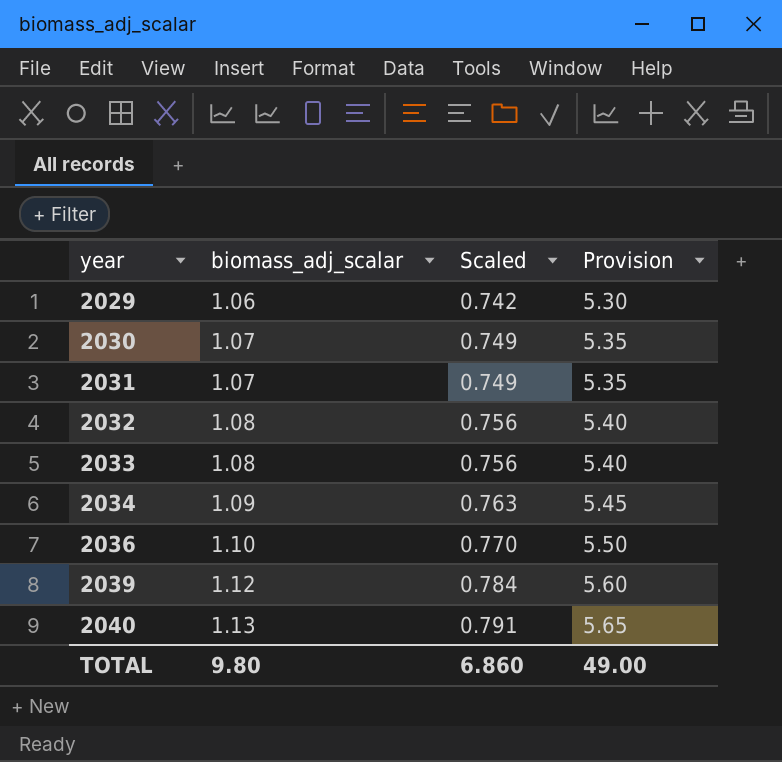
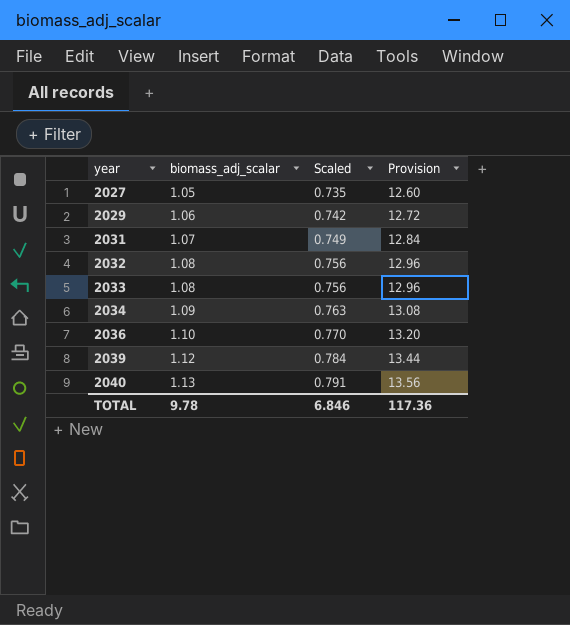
column Provision | formula: [biomass_adj_scalar] * 5 -> [biomass_adj_scalar] * 12
row 2030: 1.07 | 0.749 | 5.35 -> none
row 2027: none -> 1.05 | 0.735 | 12.60
TOTAL | biomass_adj_scalar: 9.80 -> 9.78
TOTAL | Scaled: 6.860 -> 6.846
TOTAL | Provision: 49.00 -> 117.36

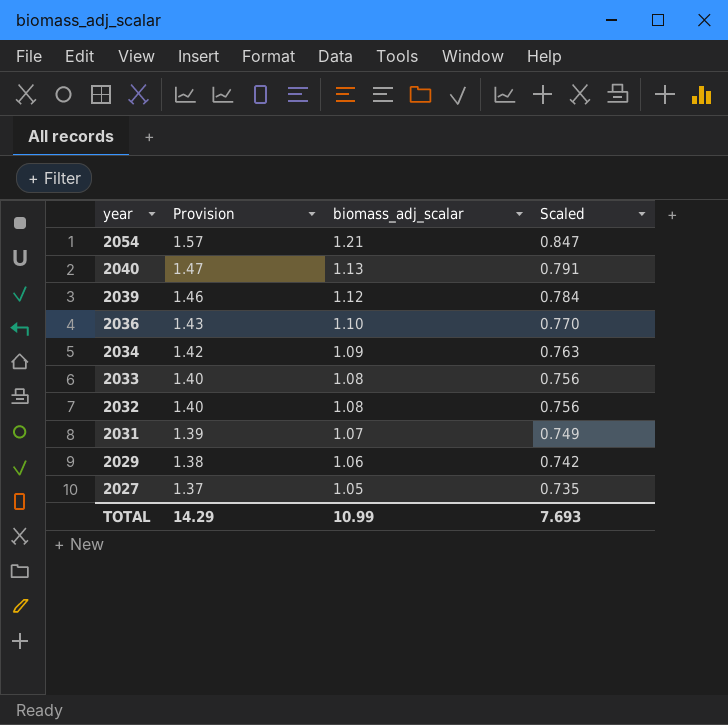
row order: year ascending -> year descending
column Provision | formula: [biomass_adj_scalar] * 12 -> [biomass_adj_scalar] * 1.3
column Provision | position: 4 -> 2
row 2054: none -> 1.57 | 1.21 | 0.847
TOTAL | Provision: 117.36 -> 14.29
TOTAL | biomass_adj_scalar: 9.78 -> 10.99
TOTAL | Scaled: 6.846 -> 7.693

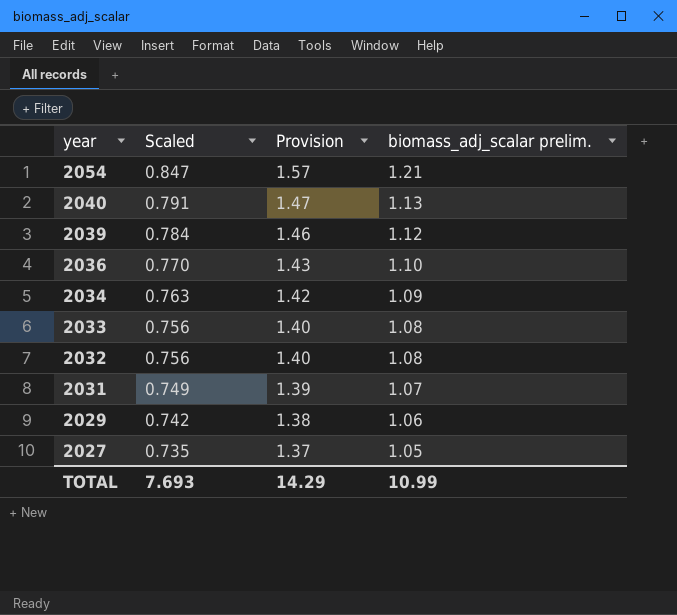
column Scaled | position: 4 -> 2
column name: biomass_adj_scalar -> biomass_adj_scalar prelim.

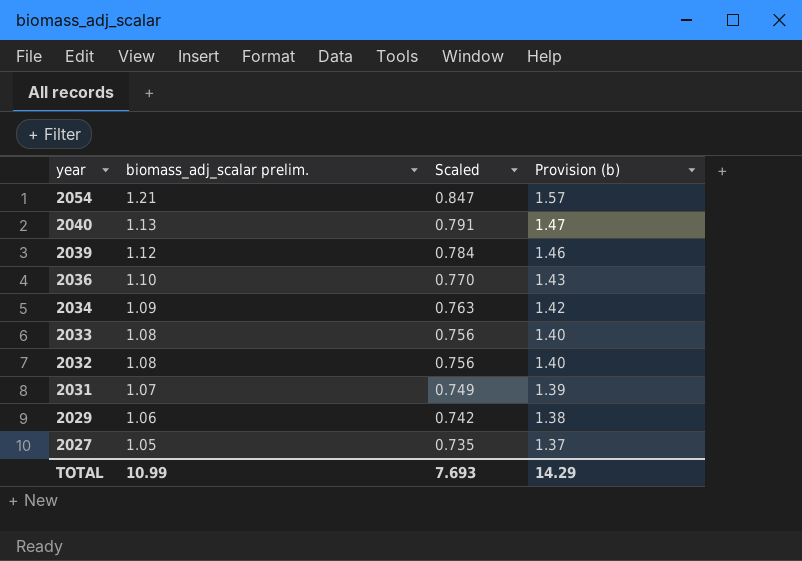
column biomass_adj_scalar prelim. | position: 4 -> 2
column name: Provision -> Provision (b)

